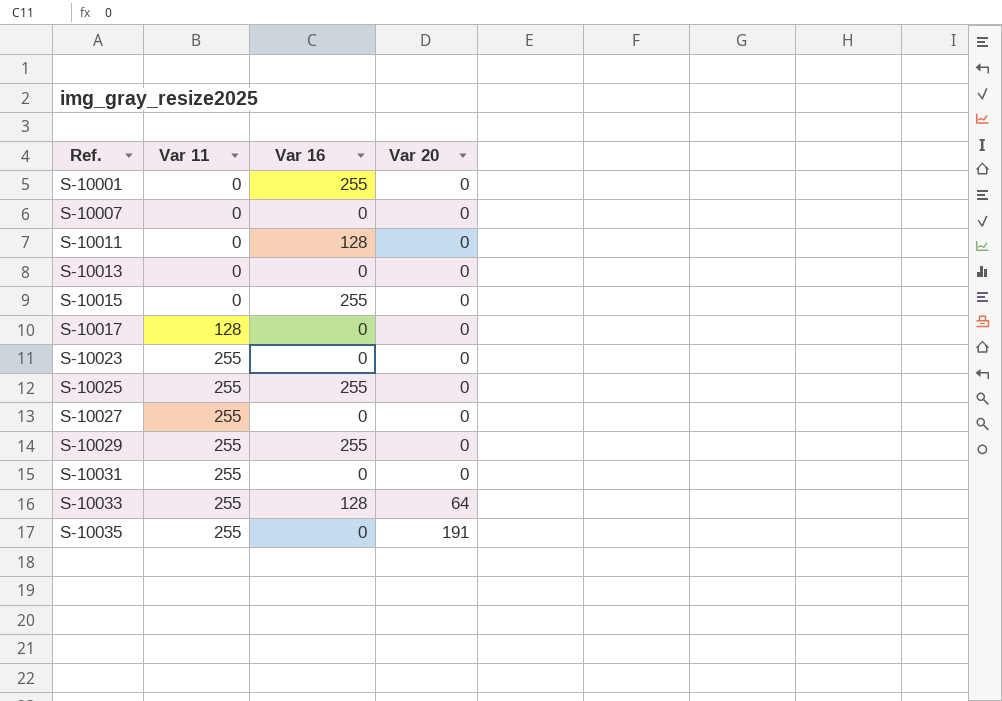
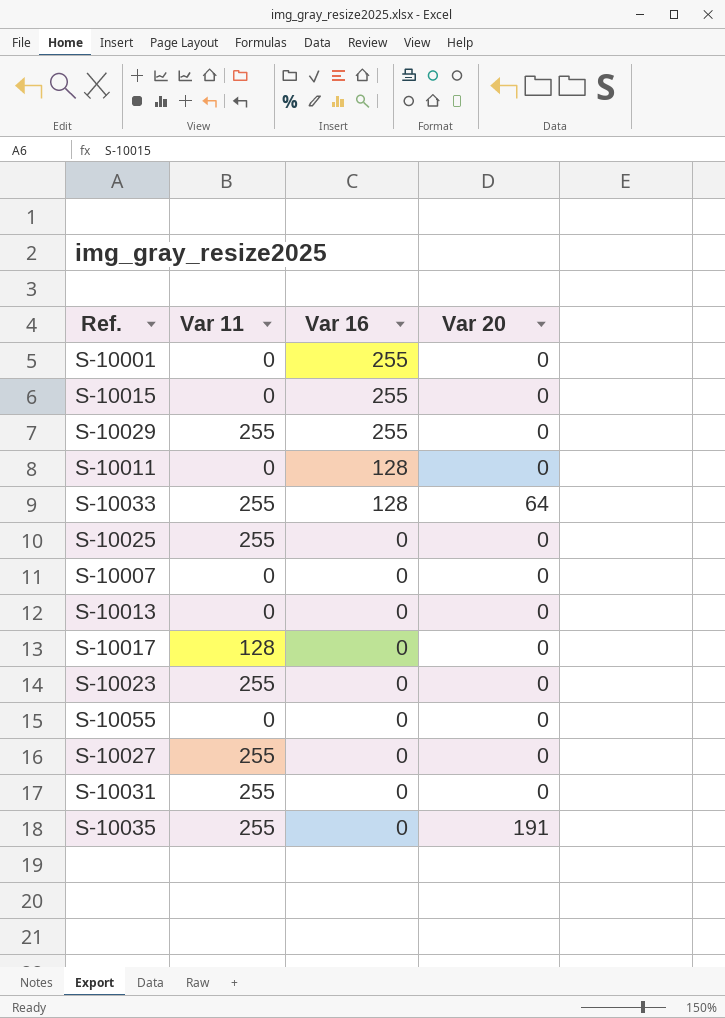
row order: Ref. ascending -> Var 16 descending
S-10025 | Var 16: 255 -> 0
row S-10055: none -> 0 | 0 | 0

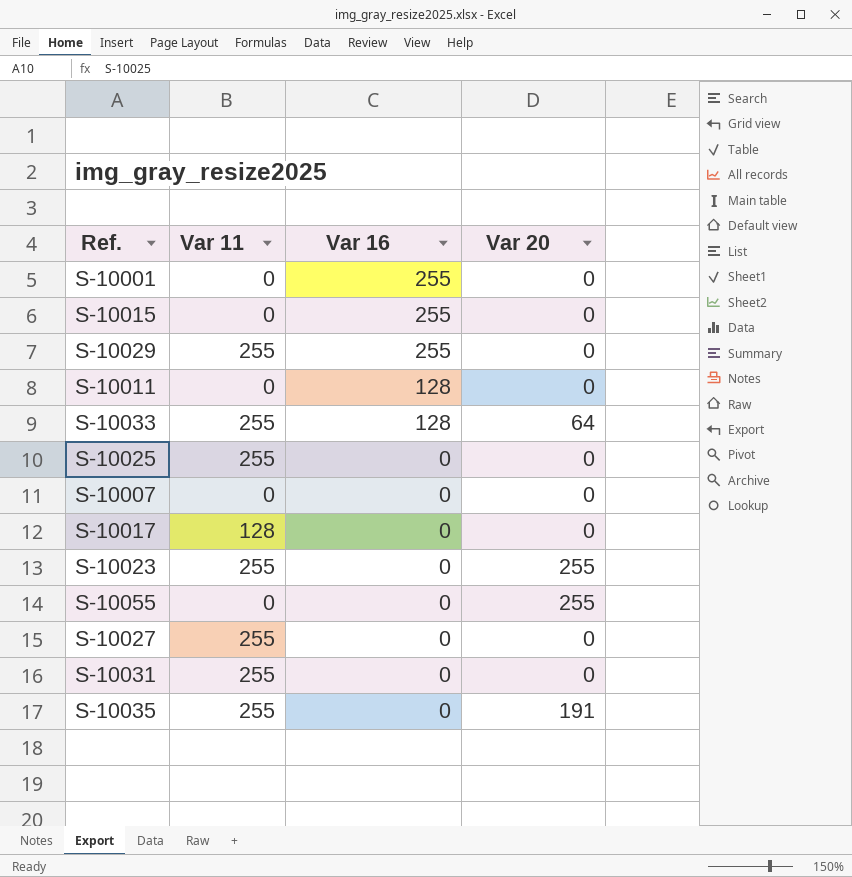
row S-10013: 0 | 0 | 0 -> none
S-10023 | Var 20: 0 -> 255
S-10055 | Var 20: 0 -> 255

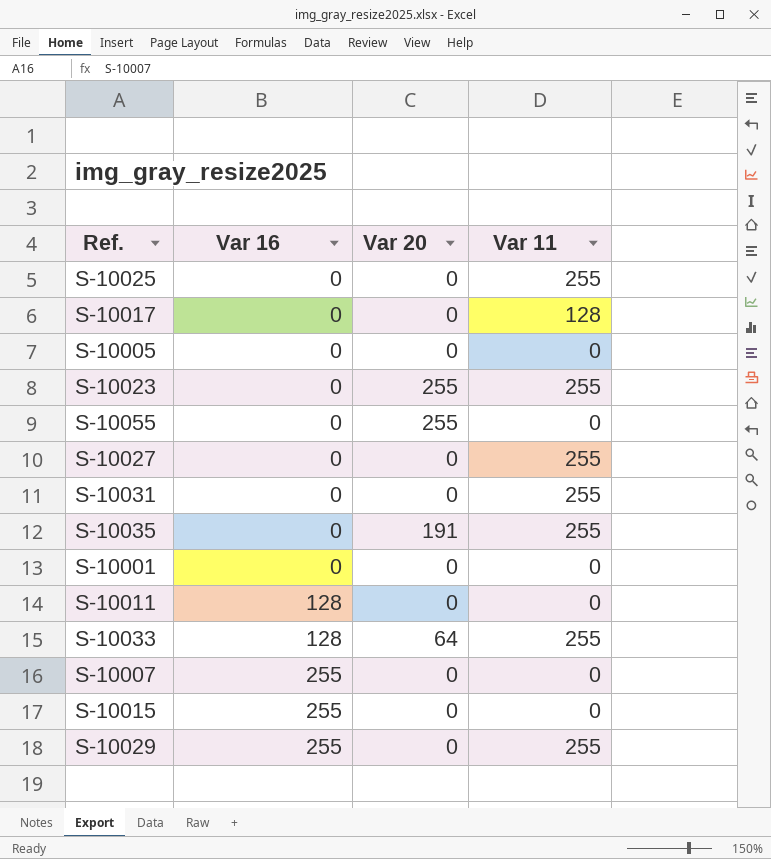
row order: Var 16 descending -> Var 16 ascending
column Var 11 | position: 2 -> 4
row S-10005: none -> 0 | 0 | 0
S-10001 | Var 16: 255 -> 0
S-10007 | Var 16: 0 -> 255

